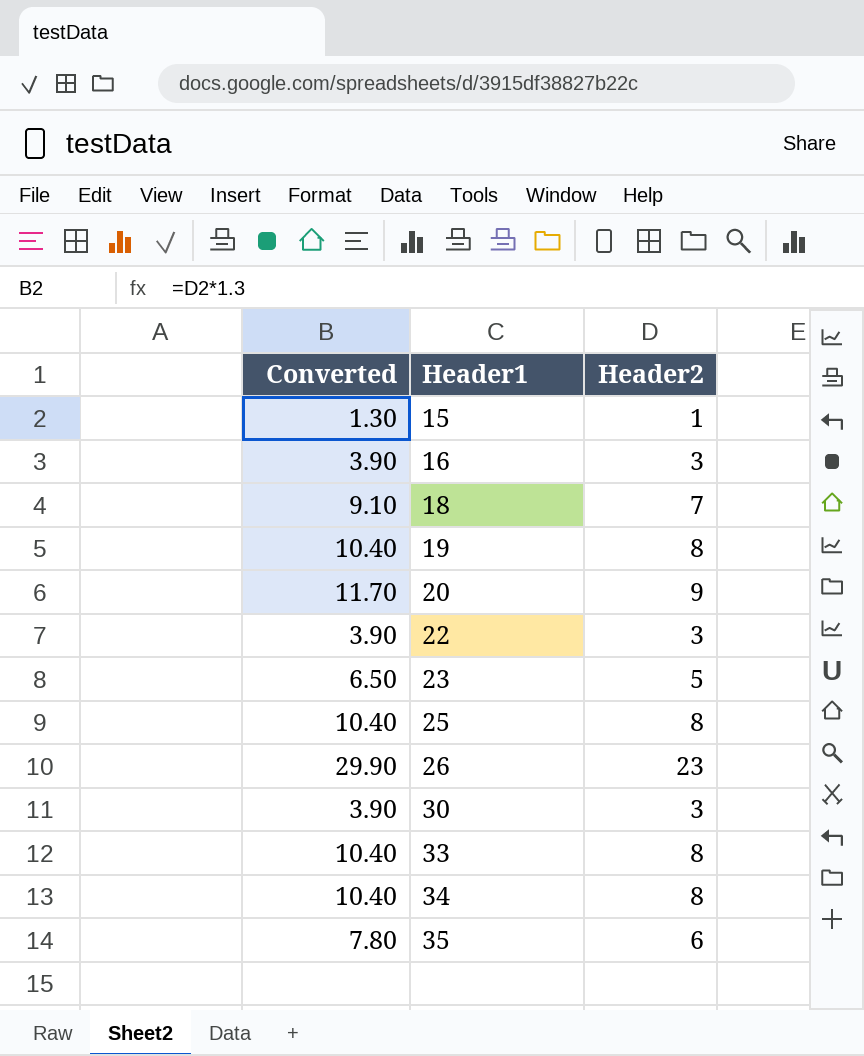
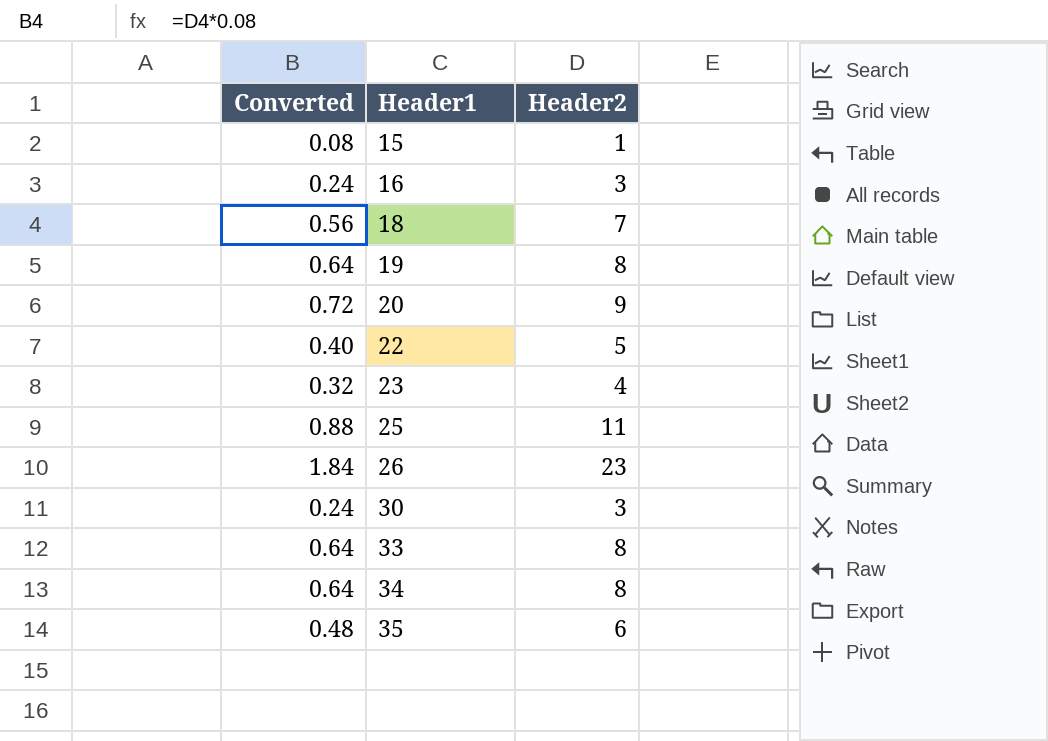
column Converted | formula: [Header2] * 1.3 -> [Header2] * 0.08
22 | Header2: 3 -> 5
23 | Header2: 5 -> 4
25 | Header2: 8 -> 11

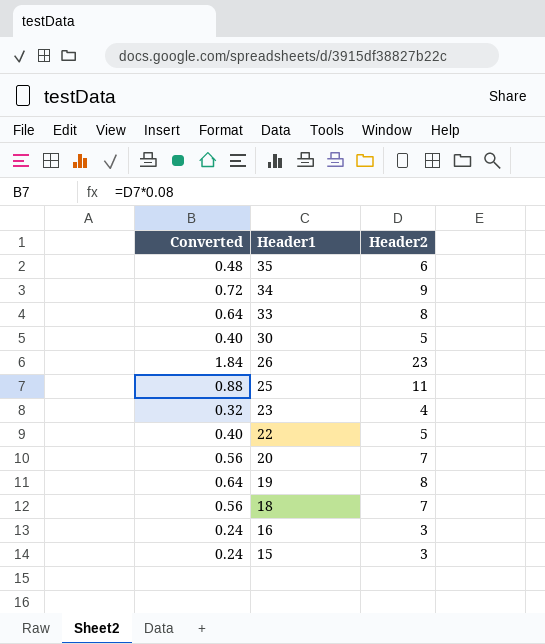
row order: Header1 ascending -> Header1 descending
34 | Converted: 0.64 -> 0.72
34 | Header2: 8 -> 9
30 | Converted: 0.24 -> 0.40
30 | Header2: 3 -> 5
20 | Converted: 0.72 -> 0.56
20 | Header2: 9 -> 7
15 | Converted: 0.08 -> 0.24
15 | Header2: 1 -> 3

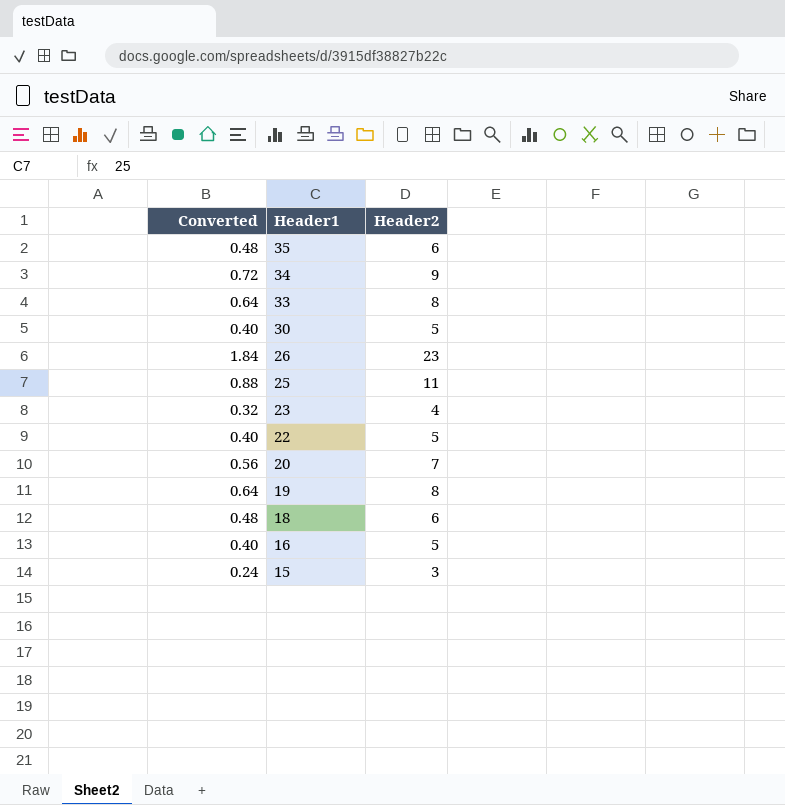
18 | Converted: 0.56 -> 0.48
18 | Header2: 7 -> 6
16 | Converted: 0.24 -> 0.40
16 | Header2: 3 -> 5

